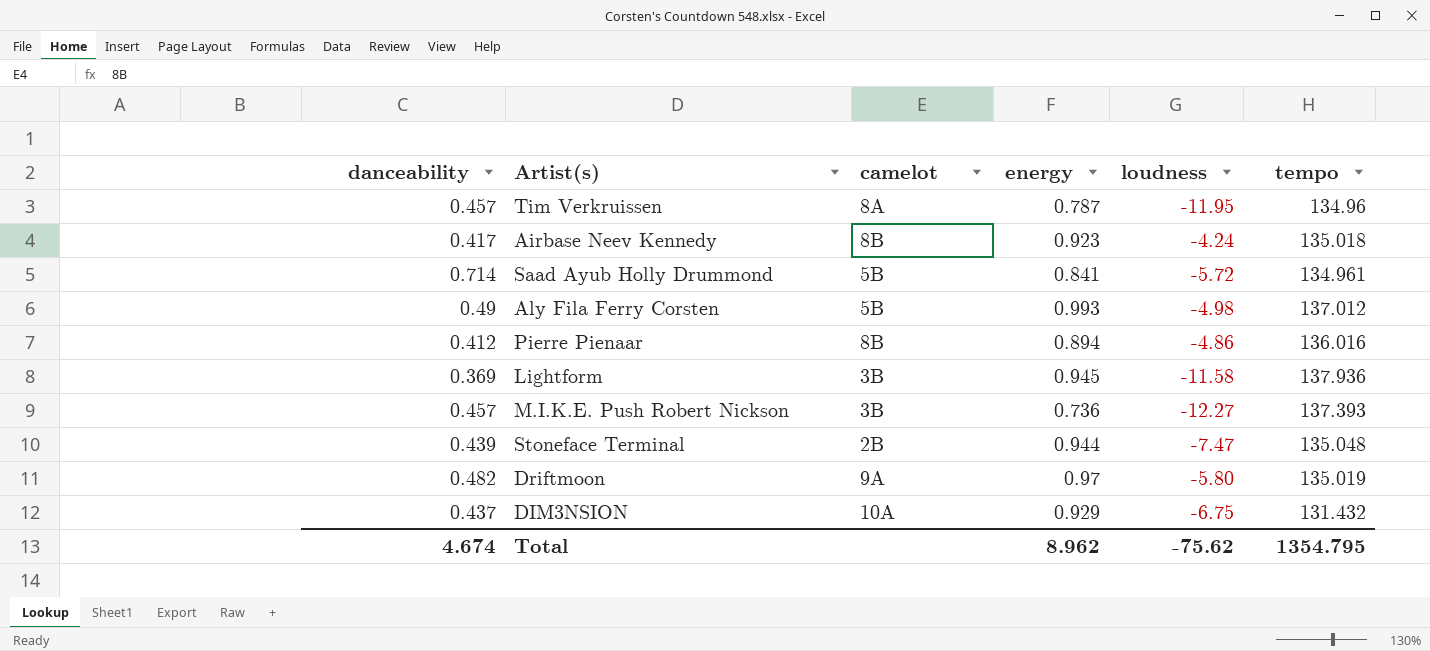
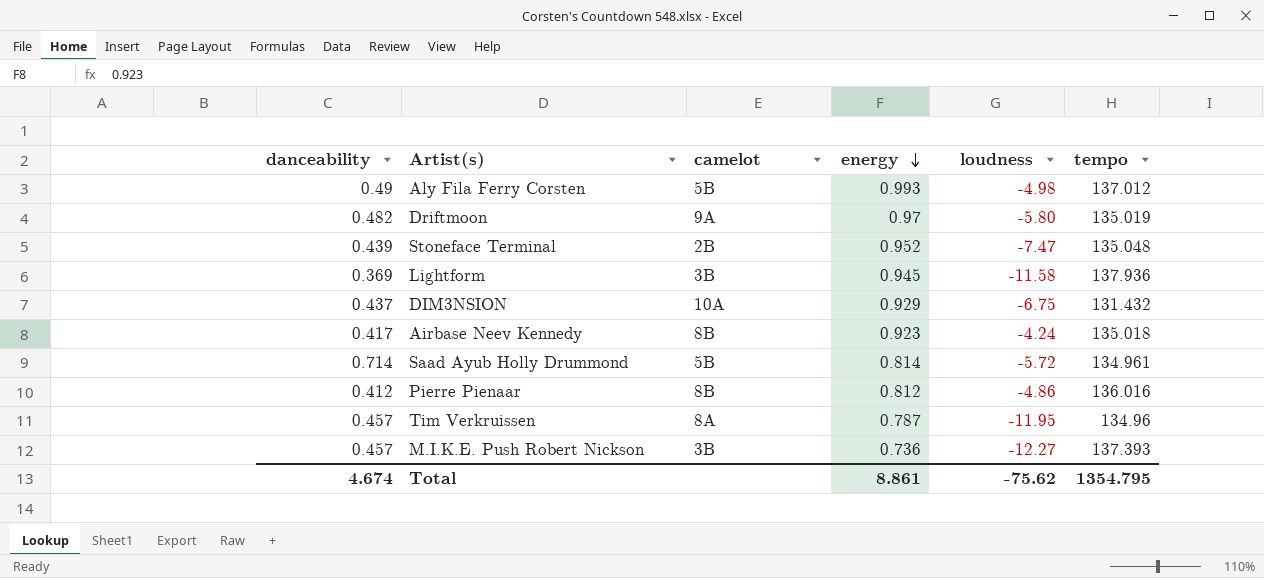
row order: none -> energy descending
Stoneface Terminal | energy: 0.944 -> 0.952
Saad Ayub Holly Drummond | energy: 0.841 -> 0.814
Pierre Pienaar | energy: 0.894 -> 0.812
Total | energy: 8.962 -> 8.861

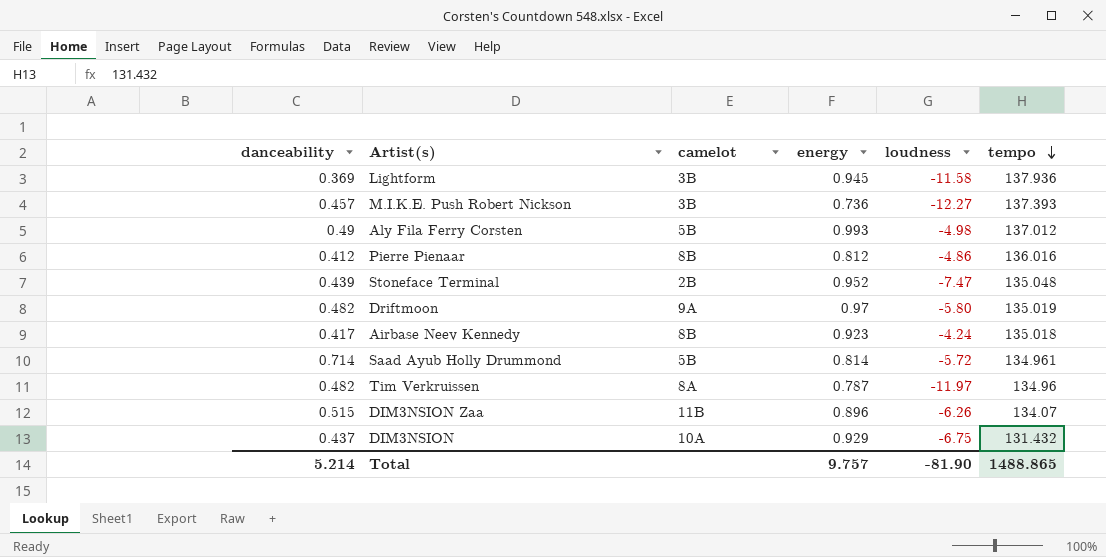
row order: energy descending -> tempo descending
Tim Verkruissen | danceability: 0.457 -> 0.482
Tim Verkruissen | loudness: -11.95 -> -11.97
row DIM3NSION Zaa: none -> 0.515 | 11B | 0.896 | -6.26 | 134.07
Total | danceability: 4.674 -> 5.214
Total | energy: 8.861 -> 9.757
Total | loudness: -75.62 -> -81.90
Total | tempo: 1354.795 -> 1488.865

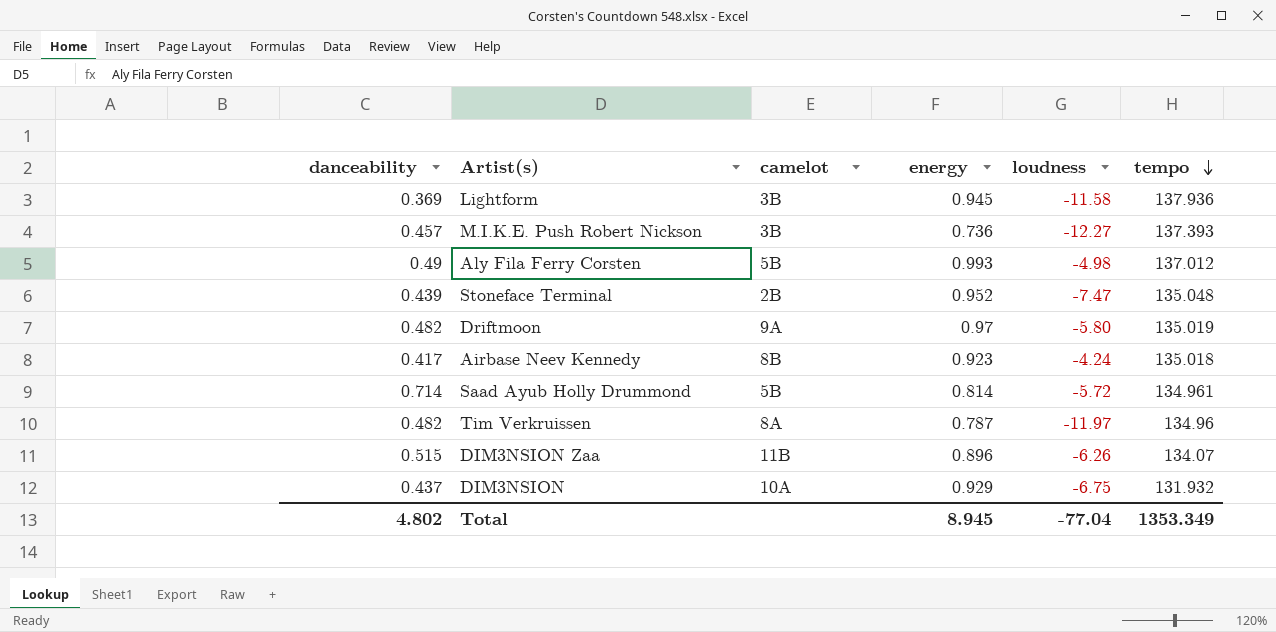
row Pierre Pienaar: 0.412 | 8B | 0.812 | -4.86 | 136.016 -> none
DIM3NSION | tempo: 131.432 -> 131.932
Total | danceability: 5.214 -> 4.802
Total | energy: 9.757 -> 8.945
Total | loudness: -81.90 -> -77.04
Total | tempo: 1488.865 -> 1353.349

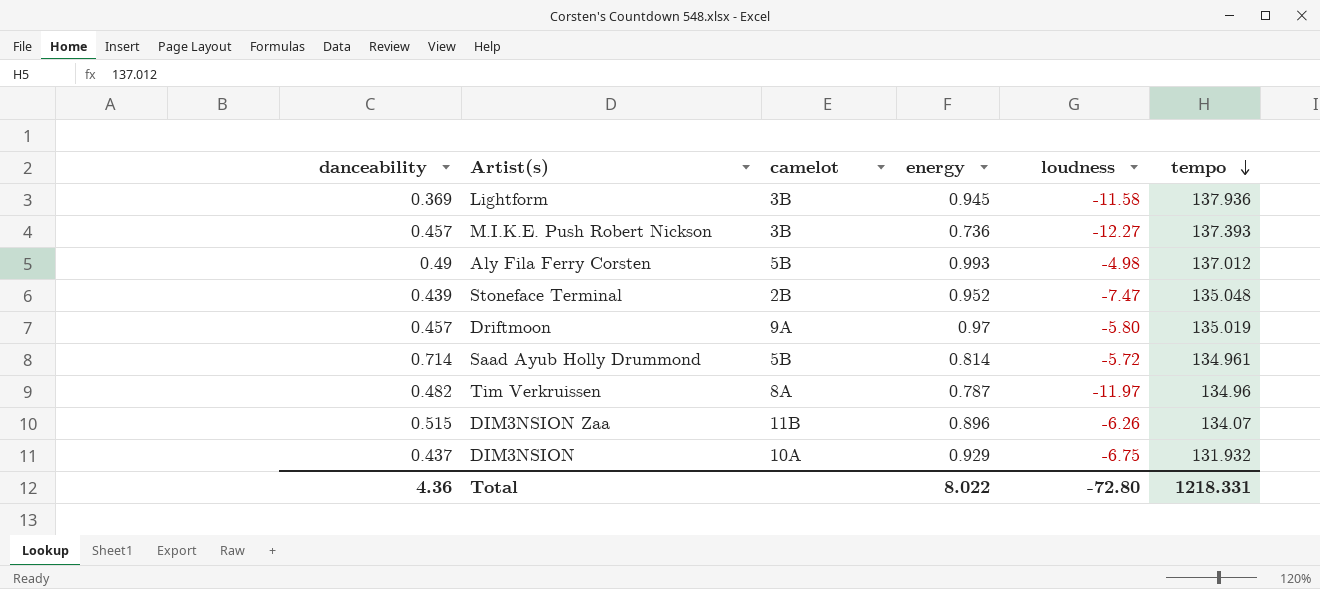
row Airbase Neev Kennedy: 0.417 | 8B | 0.923 | -4.24 | 135.018 -> none
Driftmoon | danceability: 0.482 -> 0.457
Total | danceability: 4.802 -> 4.36
Total | energy: 8.945 -> 8.022
Total | loudness: -77.04 -> -72.80
Total | tempo: 1353.349 -> 1218.331

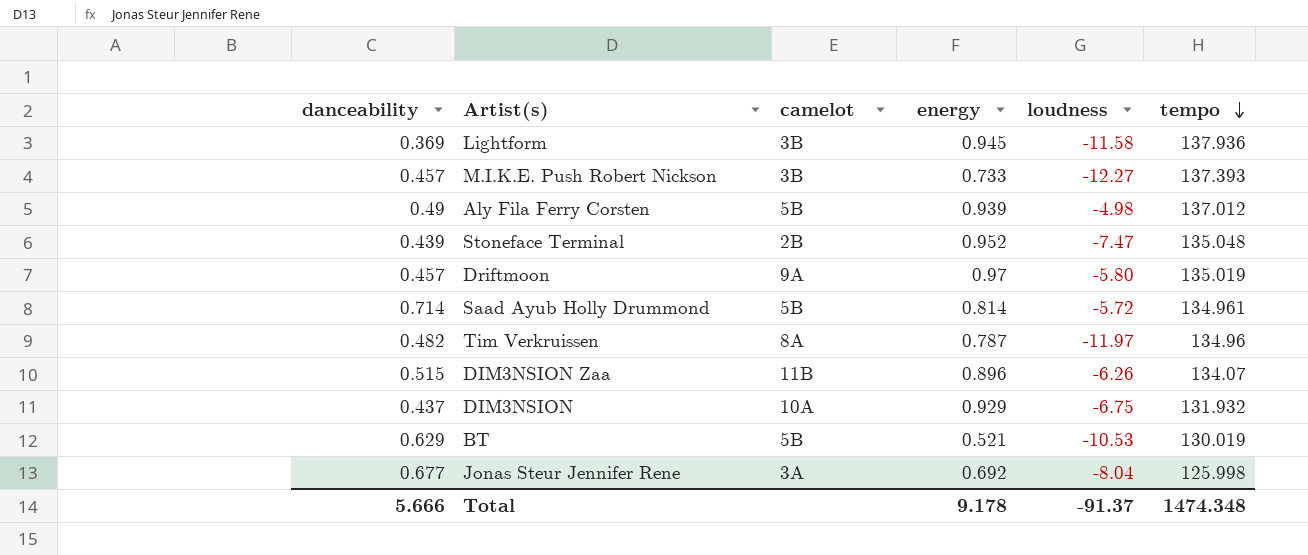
M.I.K.E. Push Robert Nickson | energy: 0.736 -> 0.733
Aly Fila Ferry Corsten | energy: 0.993 -> 0.939
row BT: none -> 0.629 | 5B | 0.521 | -10.53 | 130.019
row Jonas Steur Jennifer Rene: none -> 0.677 | 3A | 0.692 | -8.04 | 125.998
Total | danceability: 4.36 -> 5.666
Total | energy: 8.022 -> 9.178
Total | loudness: -72.80 -> -91.37
Total | tempo: 1218.331 -> 1474.348

